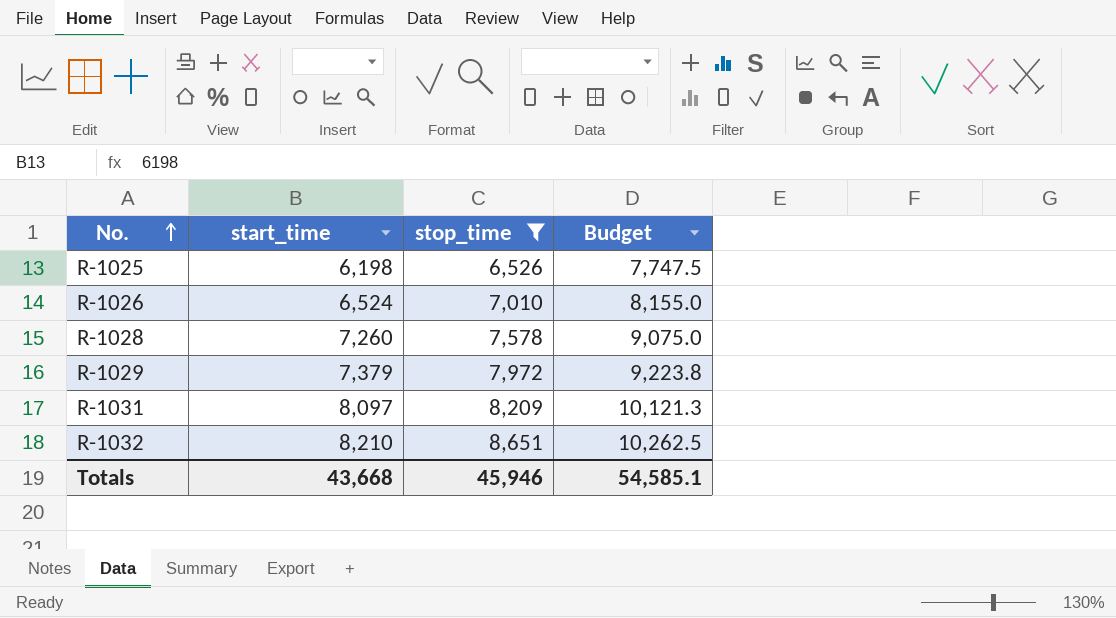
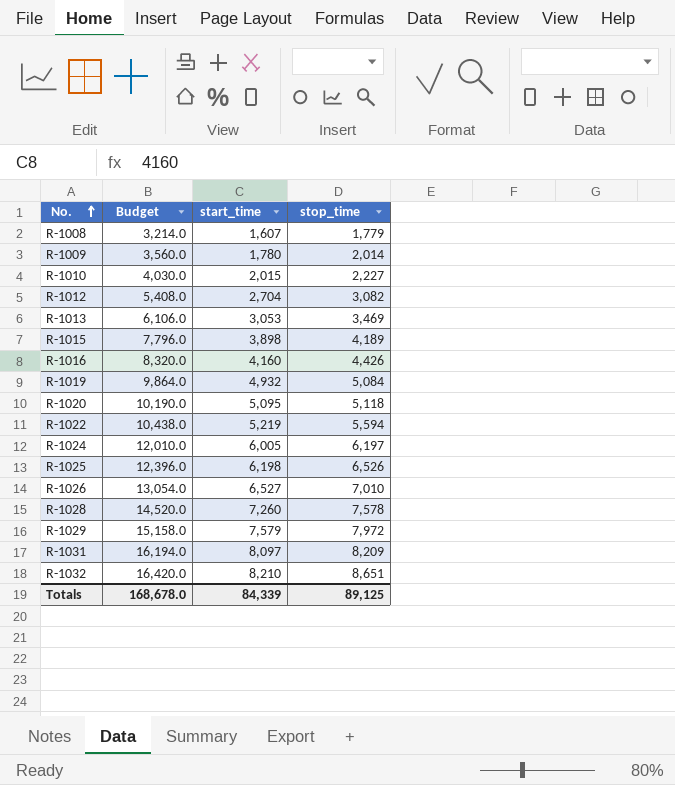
filter: stop_time >= 6,526 -> none
column Budget | formula: [start_time] * 1.25 -> [start_time] * 2
column Budget | position: 4 -> 2
R-1026 | start_time: 6,524 -> 6,527
R-1029 | start_time: 7,379 -> 7,579
Totals | Budget: 54,585.1 -> 168,678.0
Totals | start_time: 43,668 -> 84,339
Totals | stop_time: 45,946 -> 89,125

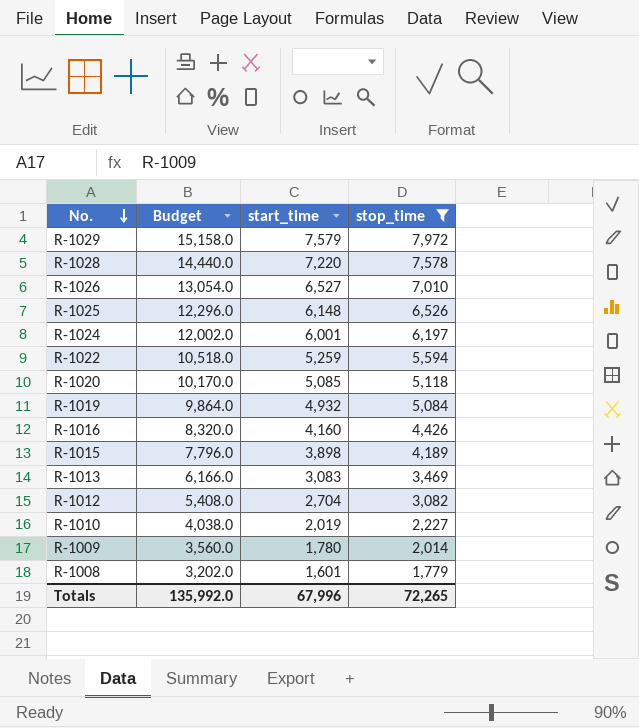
filter: none -> stop_time <= 7,972
row order: No. ascending -> No. descending
R-1028 | Budget: 14,520.0 -> 14,440.0
R-1028 | start_time: 7,260 -> 7,220
R-1025 | Budget: 12,396.0 -> 12,296.0
R-1025 | start_time: 6,198 -> 6,148
R-1024 | Budget: 12,010.0 -> 12,002.0
R-1024 | start_time: 6,005 -> 6,001
R-1022 | Budget: 10,438.0 -> 10,518.0
R-1022 | start_time: 5,219 -> 5,259
R-1020 | Budget: 10,190.0 -> 10,170.0
R-1020 | start_time: 5,095 -> 5,085
R-1013 | Budget: 6,106.0 -> 6,166.0
R-1013 | start_time: 3,053 -> 3,083
R-1010 | Budget: 4,030.0 -> 4,038.0
R-1010 | start_time: 2,015 -> 2,019
R-1008 | Budget: 3,214.0 -> 3,202.0
R-1008 | start_time: 1,607 -> 1,601
Totals | Budget: 168,678.0 -> 135,992.0
Totals | start_time: 84,339 -> 67,996
Totals | stop_time: 89,125 -> 72,265

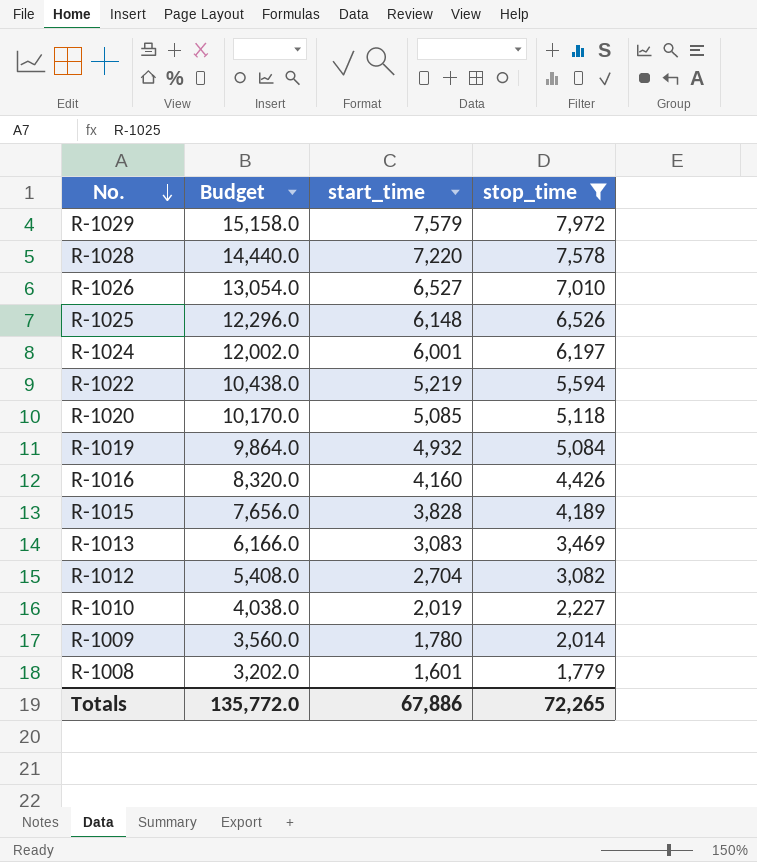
R-1022 | Budget: 10,518.0 -> 10,438.0
R-1022 | start_time: 5,259 -> 5,219
R-1015 | Budget: 7,796.0 -> 7,656.0
R-1015 | start_time: 3,898 -> 3,828
Totals | Budget: 135,992.0 -> 135,772.0
Totals | start_time: 67,996 -> 67,886

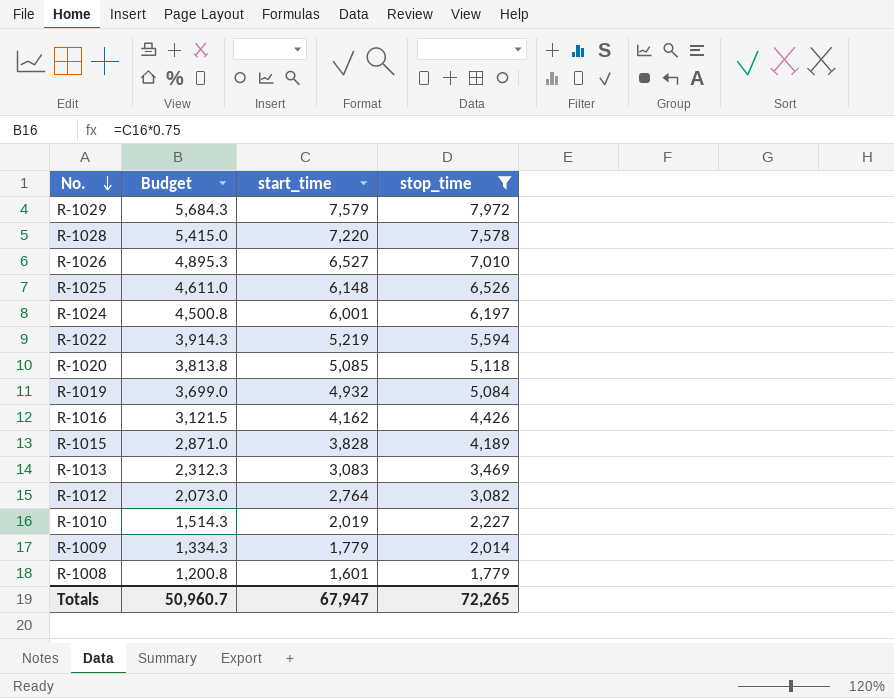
column Budget | formula: [start_time] * 2 -> [start_time] * 0.75
R-1016 | start_time: 4,160 -> 4,162
R-1012 | start_time: 2,704 -> 2,764
R-1009 | start_time: 1,780 -> 1,779
Totals | Budget: 135,772.0 -> 50,960.7
Totals | start_time: 67,886 -> 67,947

